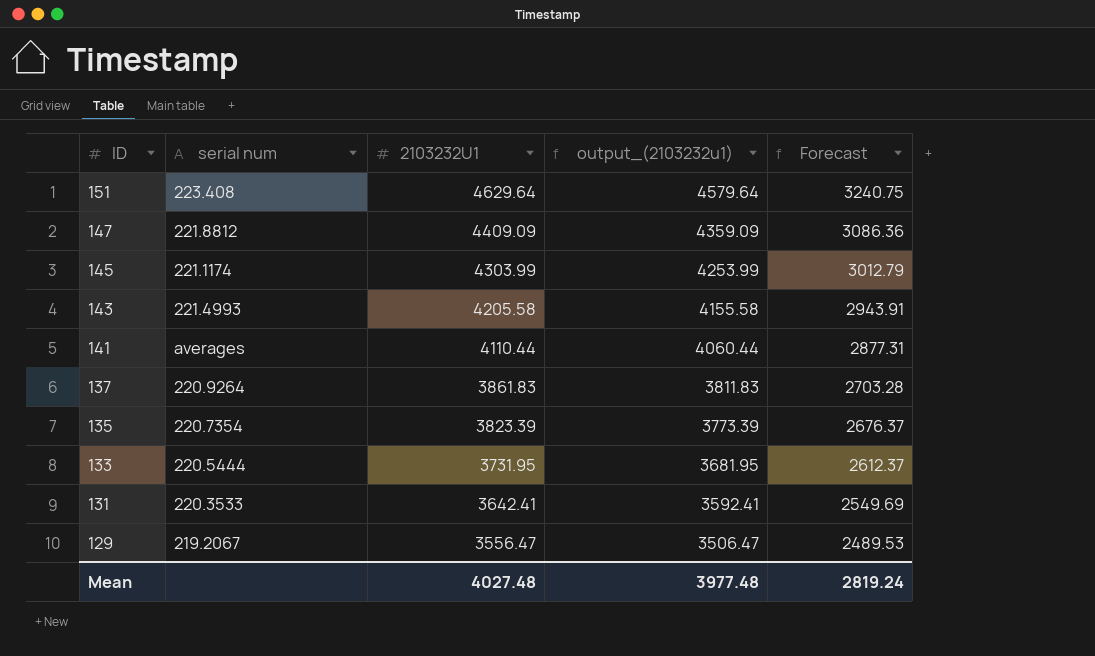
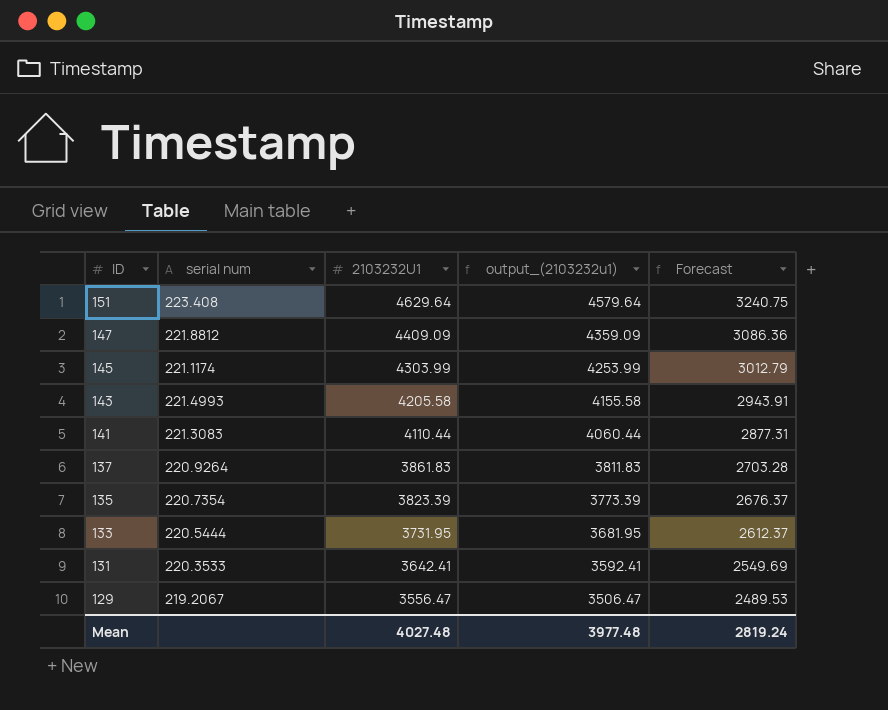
141 | serial num: averages -> 221.3083

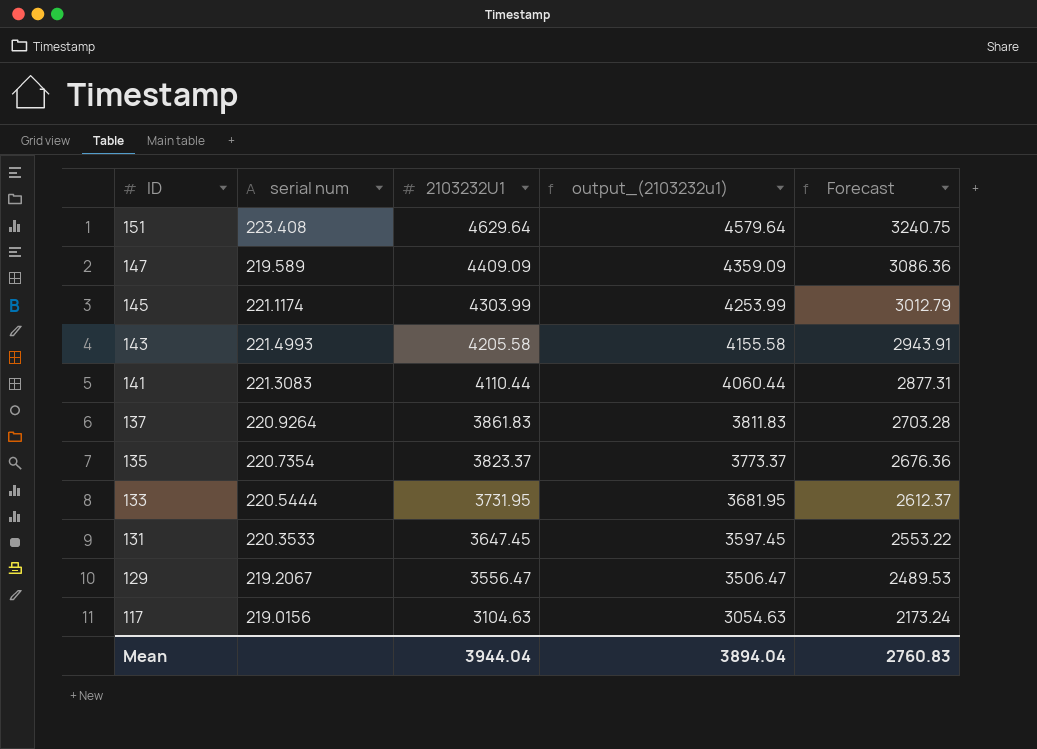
147 | serial num: 221.8812 -> 219.589
135 | 2103232U1: 3823.39 -> 3823.37
135 | output_(2103232u1): 3773.39 -> 3773.37
135 | Forecast: 2676.37 -> 2676.36
131 | 2103232U1: 3642.41 -> 3647.45
131 | output_(2103232u1): 3592.41 -> 3597.45
131 | Forecast: 2549.69 -> 2553.22
row 117: none -> 219.0156 | 3104.63 | 3054.63 | 2173.24
Mean | 2103232U1: 4027.48 -> 3944.04
Mean | output_(2103232u1): 3977.48 -> 3894.04
Mean | Forecast: 2819.24 -> 2760.83

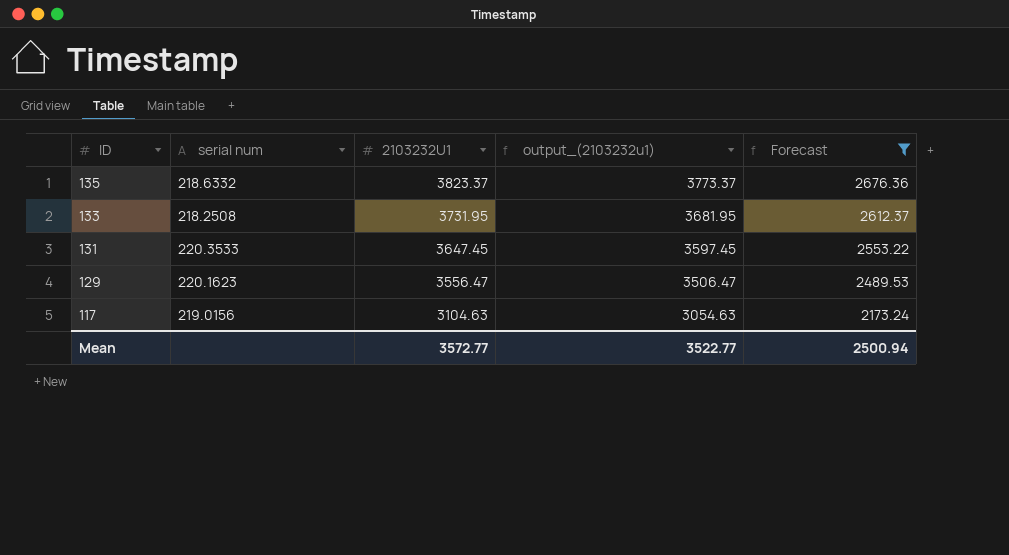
filter: none -> Forecast <= 2676.36
135 | serial num: 220.7354 -> 218.6332
133 | serial num: 220.5444 -> 218.2508
129 | serial num: 219.2067 -> 220.1623
Mean | 2103232U1: 3944.04 -> 3572.77
Mean | output_(2103232u1): 3894.04 -> 3522.77
Mean | Forecast: 2760.83 -> 2500.94

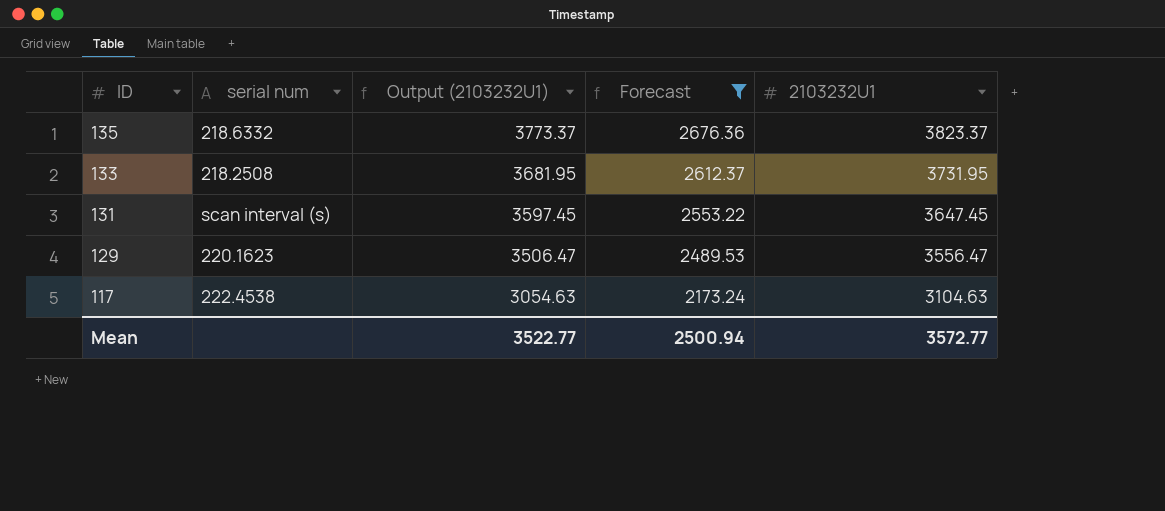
column name: output_(2103232u1) -> Output (2103232U1)
column 2103232U1 | position: 3 -> 5
131 | serial num: 220.3533 -> scan interval (s)
117 | serial num: 219.0156 -> 222.4538

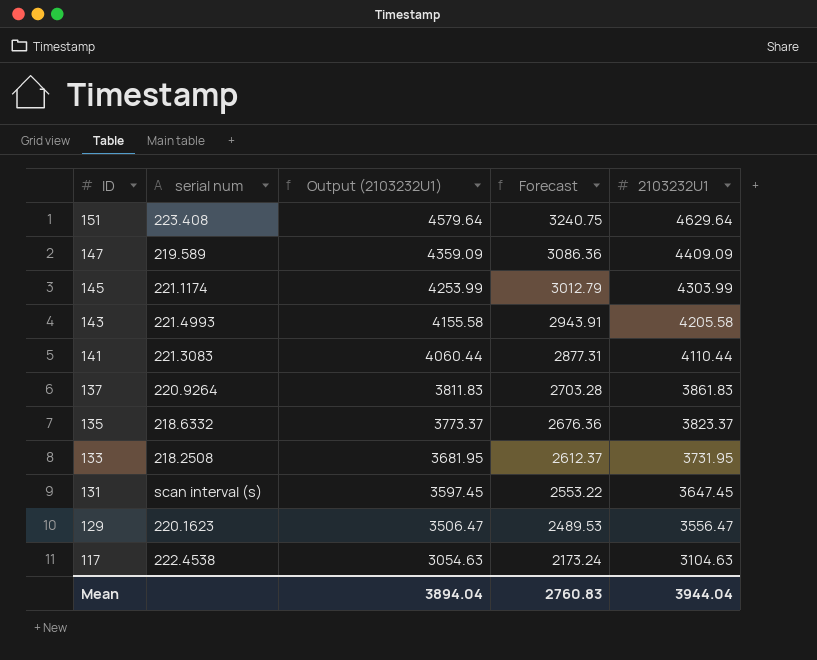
filter: Forecast <= 2676.36 -> none
Mean | Output (2103232U1): 3522.77 -> 3894.04
Mean | Forecast: 2500.94 -> 2760.83
Mean | 2103232U1: 3572.77 -> 3944.04

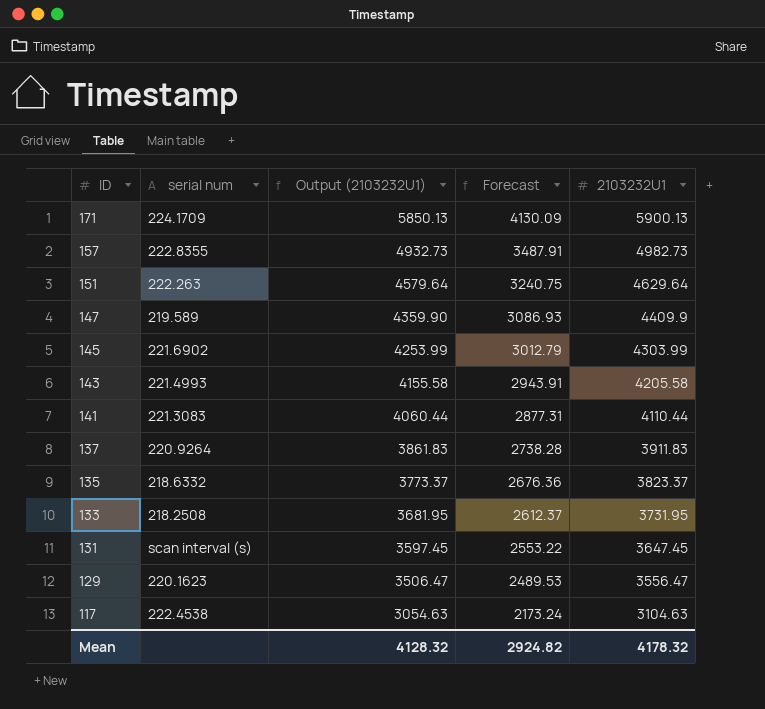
row 171: none -> 224.1709 | 5850.13 | 4130.09 | 5900.13
row 157: none -> 222.8355 | 4932.73 | 3487.91 | 4982.73
151 | serial num: 223.408 -> 222.263
147 | Output (2103232U1): 4359.09 -> 4359.90
147 | Forecast: 3086.36 -> 3086.93
147 | 2103232U1: 4409.09 -> 4409.9
145 | serial num: 221.1174 -> 221.6902
137 | Output (2103232U1): 3811.83 -> 3861.83
137 | Forecast: 2703.28 -> 2738.28
137 | 2103232U1: 3861.83 -> 3911.83
Mean | Output (2103232U1): 3894.04 -> 4128.32
Mean | Forecast: 2760.83 -> 2924.82
Mean | 2103232U1: 3944.04 -> 4178.32

